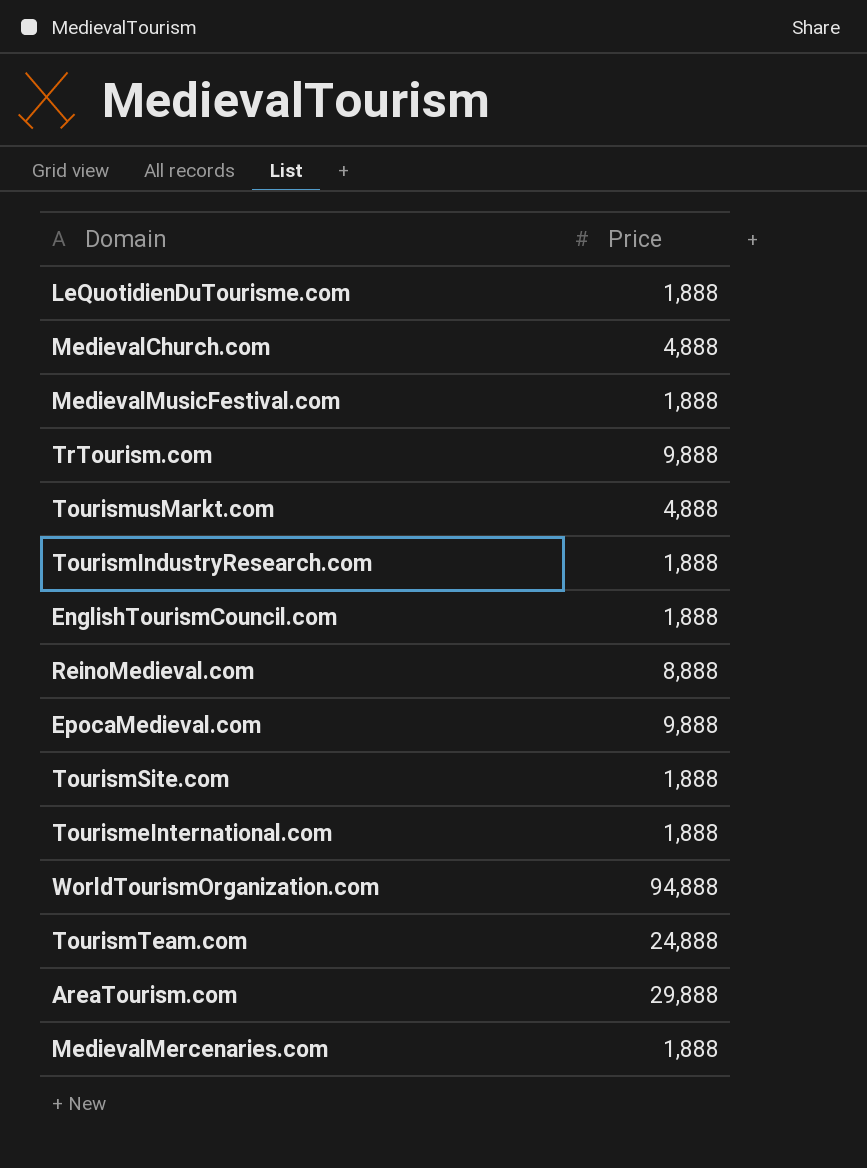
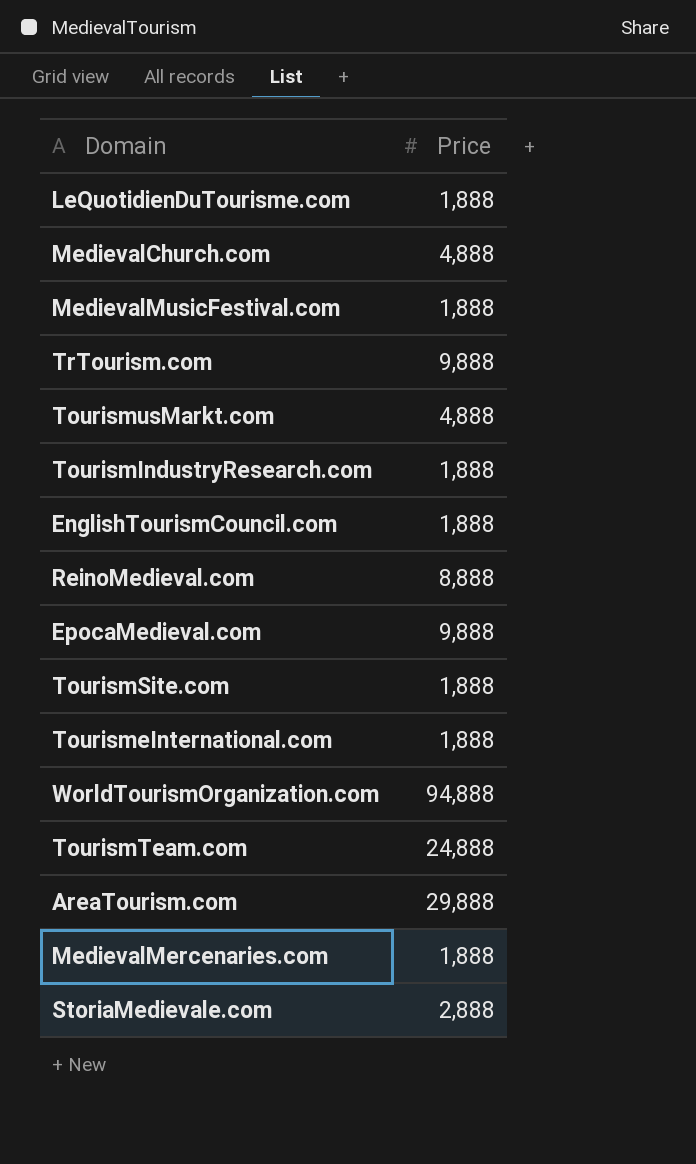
row StoriaMedievale.com: none -> 2,888

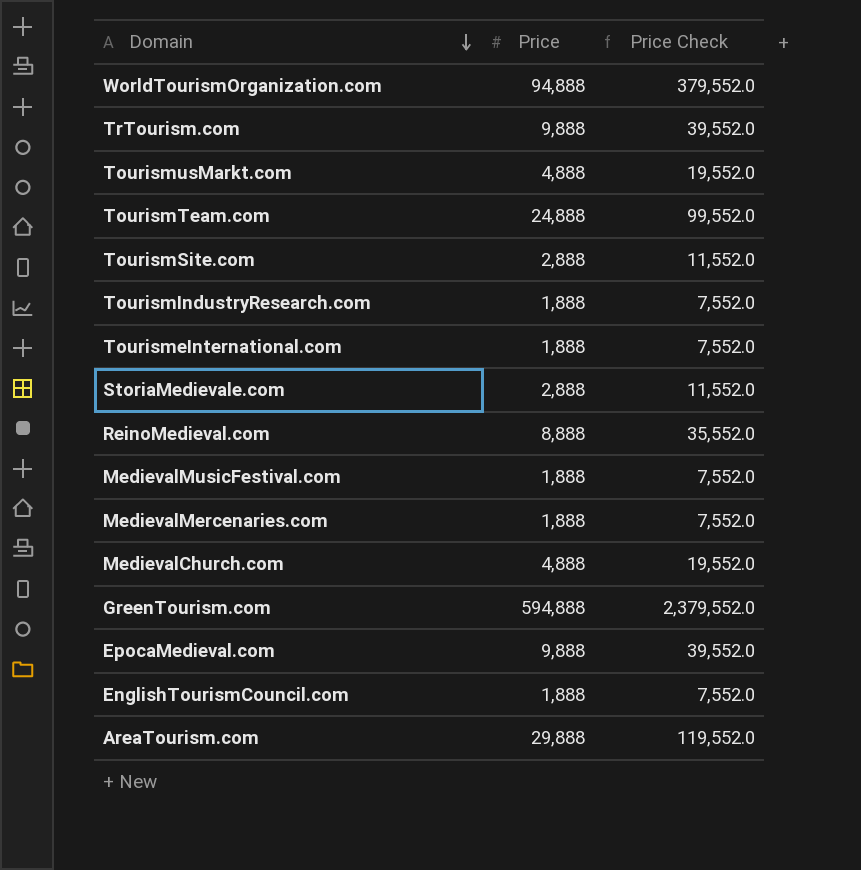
row order: none -> Domain descending
column Price Check | formula: none -> [Price] * 4
row LeQuotidienDuTourisme.com: 1,888 -> none
TourismSite.com | Price: 1,888 -> 2,888
row GreenTourism.com: none -> 594,888 | 2,379,552.0

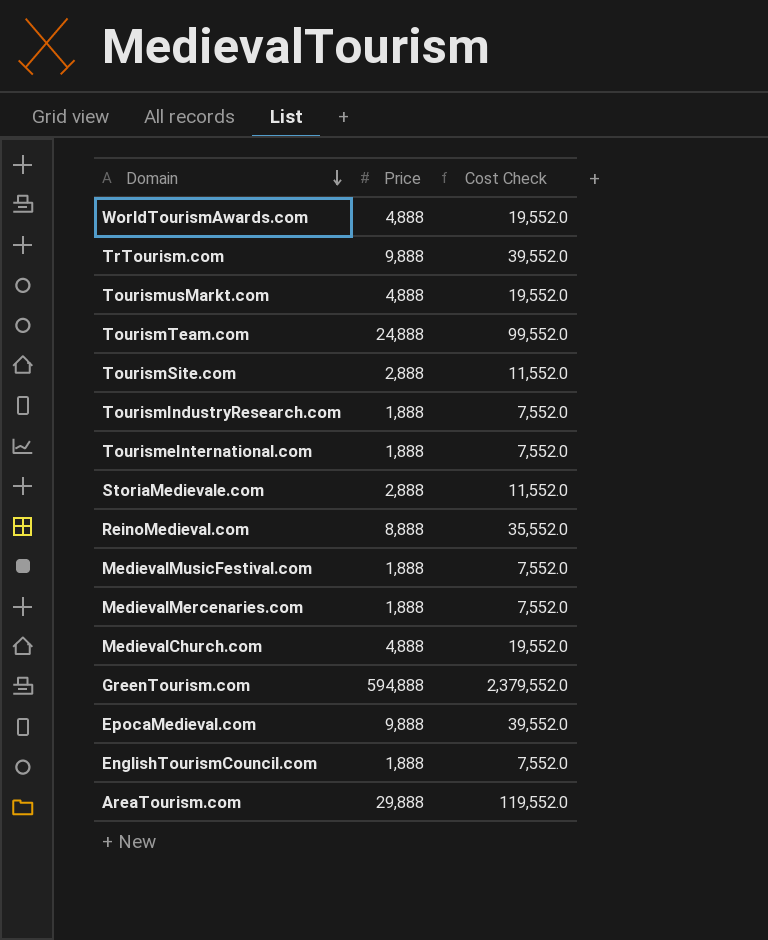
column name: Price Check -> Cost Check
row WorldTourismOrganization.com: 94,888 | 379,552.0 -> none
row WorldTourismAwards.com: none -> 4,888 | 19,552.0

